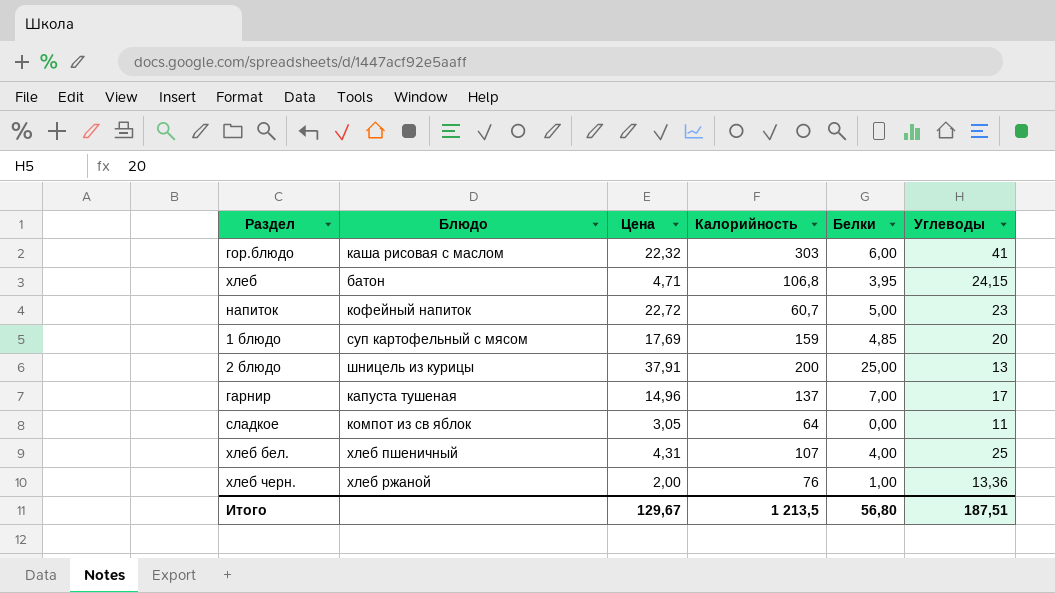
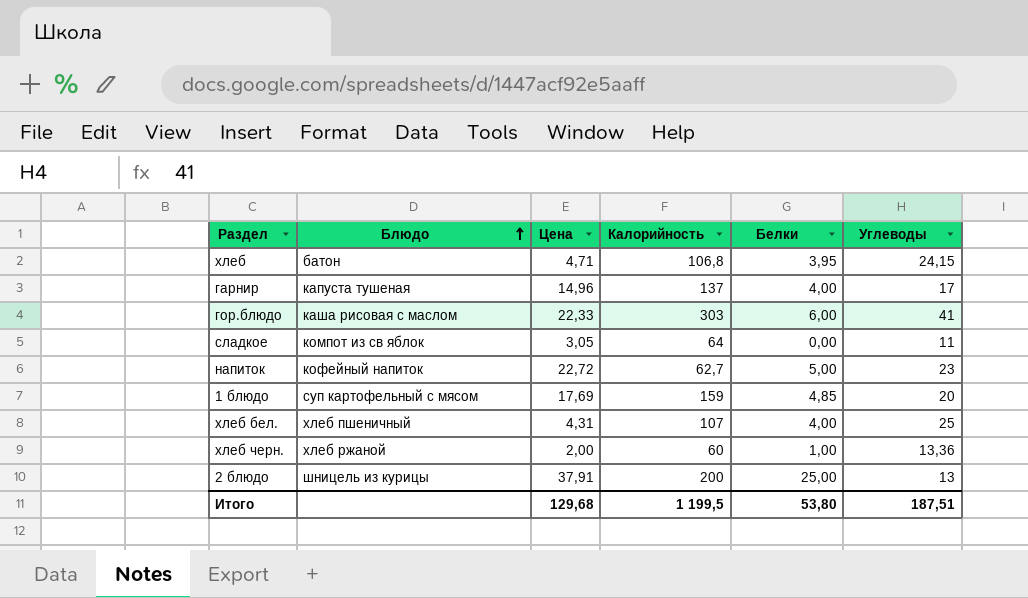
row order: none -> Блюдо ascending
гарнир | Белки: 7,00 -> 4,00
гор.блюдо | Цена: 22,32 -> 22,33
напиток | Калорийность: 60,7 -> 62,7
хлеб черн. | Калорийность: 76 -> 60
Итого | Цена: 129,67 -> 129,68
Итого | Калорийность: 1 213,5 -> 1 199,5
Итого | Белки: 56,80 -> 53,80

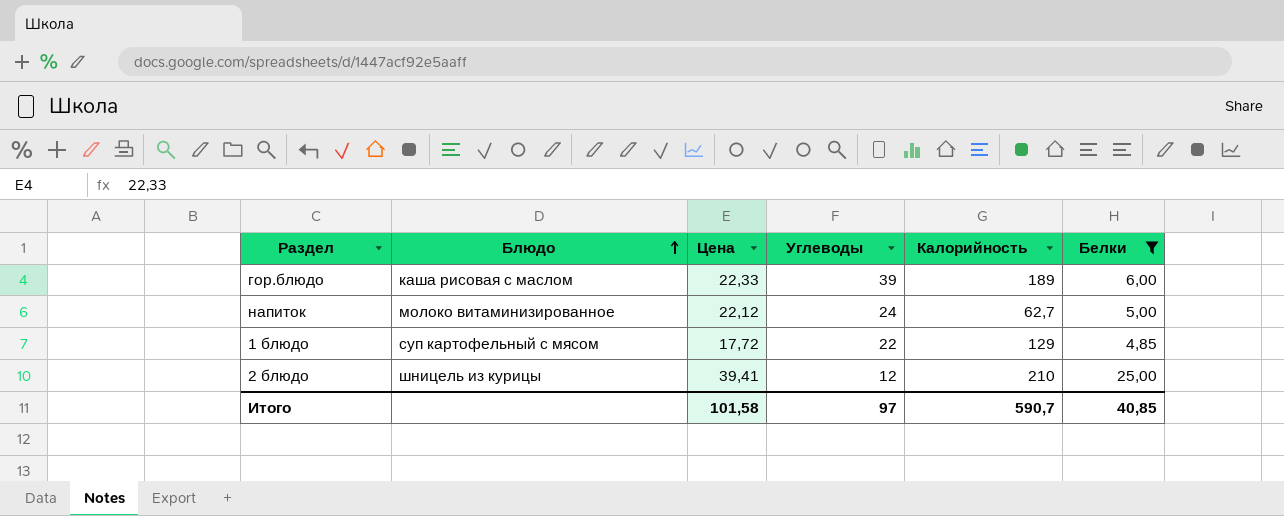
filter: none -> Белки >= 4,85
column Углеводы | position: 6 -> 4
гор.блюдо | Углеводы: 41 -> 39
гор.блюдо | Калорийность: 303 -> 189
напиток | Блюдо: кофейный напиток -> молоко витаминизированное
напиток | Цена: 22,72 -> 22,12
напиток | Углеводы: 23 -> 24
1 блюдо | Цена: 17,69 -> 17,72
1 блюдо | Углеводы: 20 -> 22
1 блюдо | Калорийность: 159 -> 129
2 блюдо | Цена: 37,91 -> 39,41
2 блюдо | Углеводы: 13 -> 12
2 блюдо | Калорийность: 200 -> 210
Итого | Цена: 129,68 -> 101,58
Итого | Углеводы: 187,51 -> 97
Итого | Калорийность: 1 199,5 -> 590,7
Итого | Белки: 53,80 -> 40,85

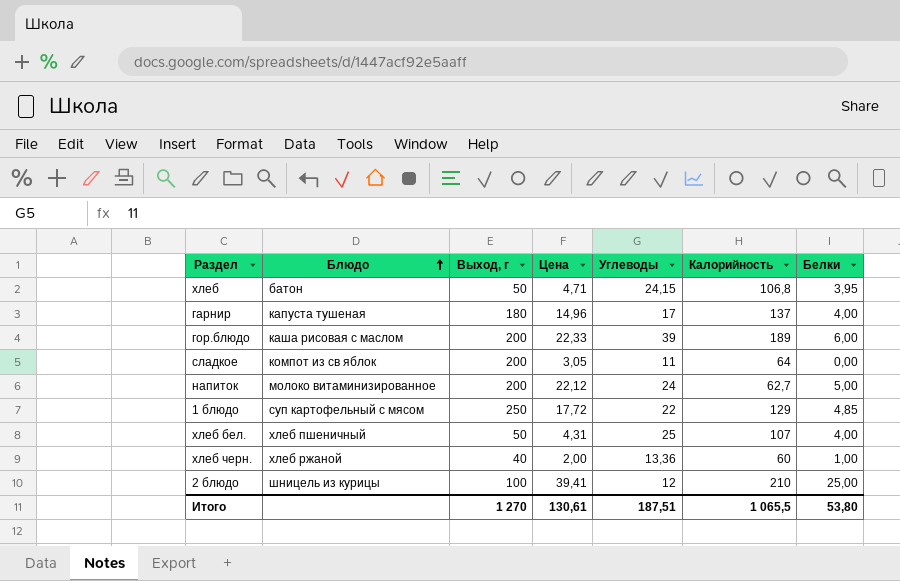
filter: Белки >= 4,85 -> none
column Выход, г | position: none -> 3
Итого | Цена: 101,58 -> 130,61
Итого | Углеводы: 97 -> 187,51
Итого | Калорийность: 590,7 -> 1 065,5
Итого | Белки: 40,85 -> 53,80

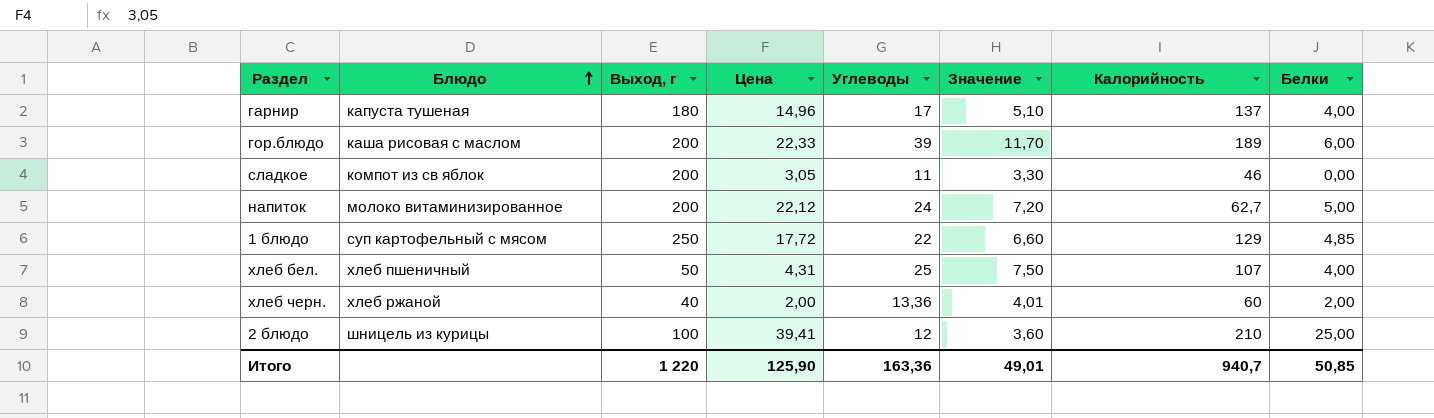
column Значение | formula: none -> [Углеводы] * 0,3
row хлеб: батон | 50 | 4,71 | 24,15 | 106,8 | 3,95 -> none
сладкое | Калорийность: 64 -> 46
хлеб черн. | Белки: 1,00 -> 2,00
Итого | Выход, г: 1 270 -> 1 220
Итого | Цена: 130,61 -> 125,90
Итого | Углеводы: 187,51 -> 163,36
Итого | Калорийность: 1 065,5 -> 940,7
Итого | Белки: 53,80 -> 50,85

